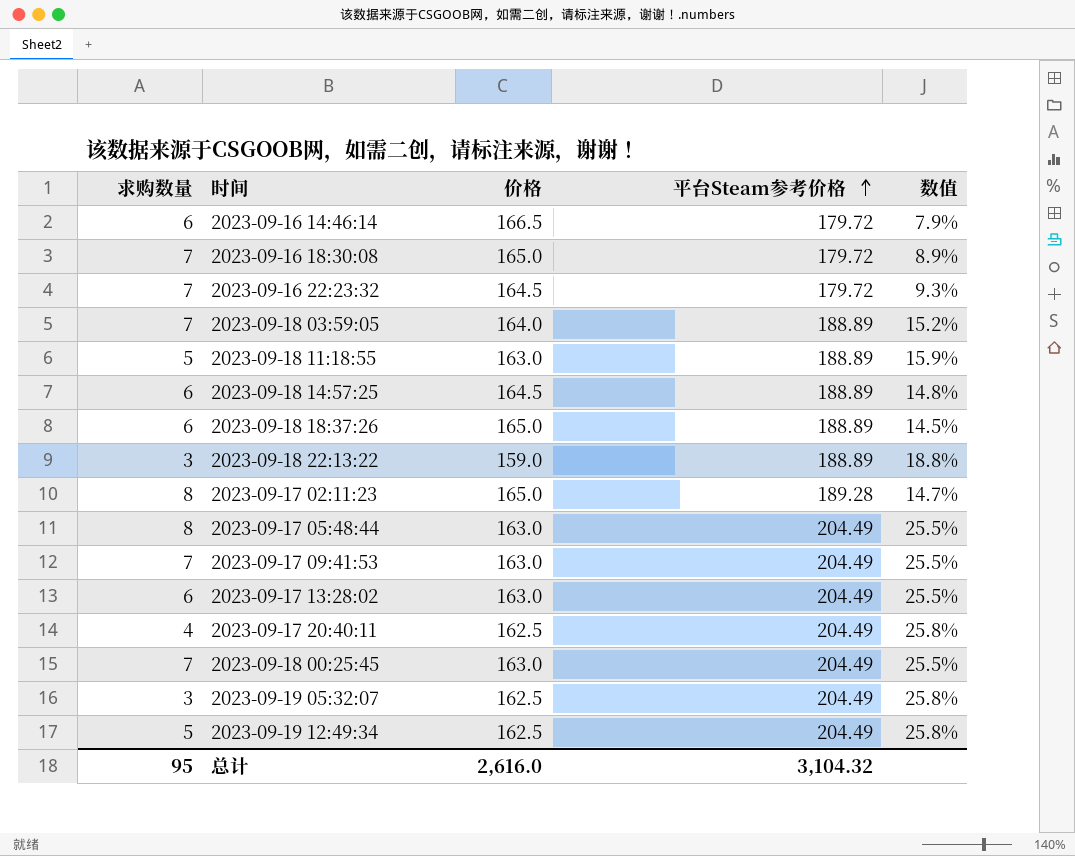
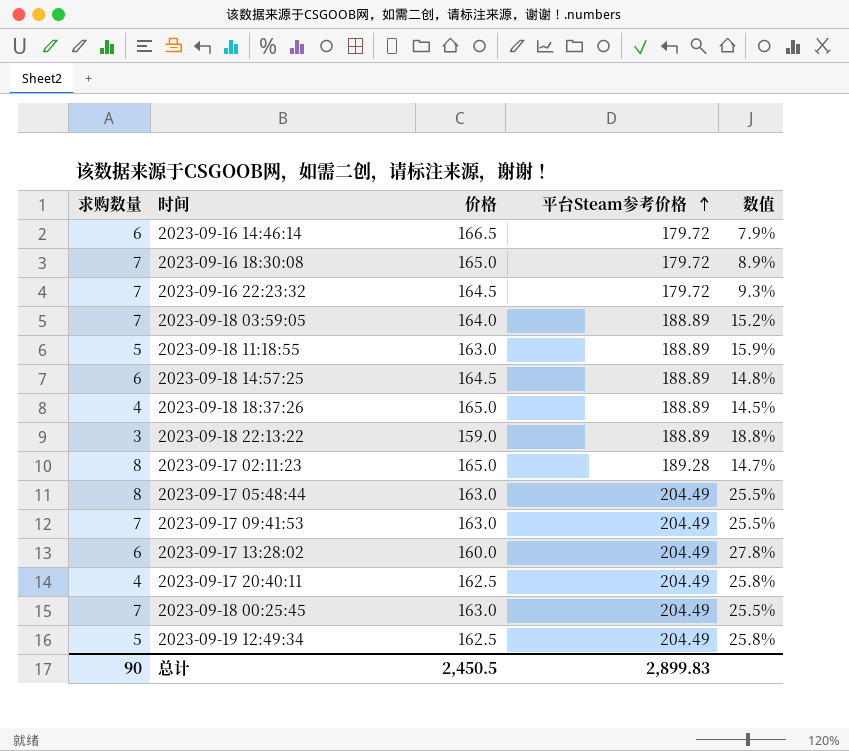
row 2023-09-19 05:32:07: 3 | 162.5 | 204.49 | 25.8% -> none
2023-09-18 18:37:26 | 求购数量: 6 -> 4
2023-09-17 13:28:02 | 价格: 163.0 -> 160.0
2023-09-17 13:28:02 | 数值: 25.5% -> 27.8%
总计 | 求购数量: 95 -> 90
总计 | 价格: 2,616.0 -> 2,450.5
总计 | 平台Steam参考价格: 3,104.32 -> 2,899.83

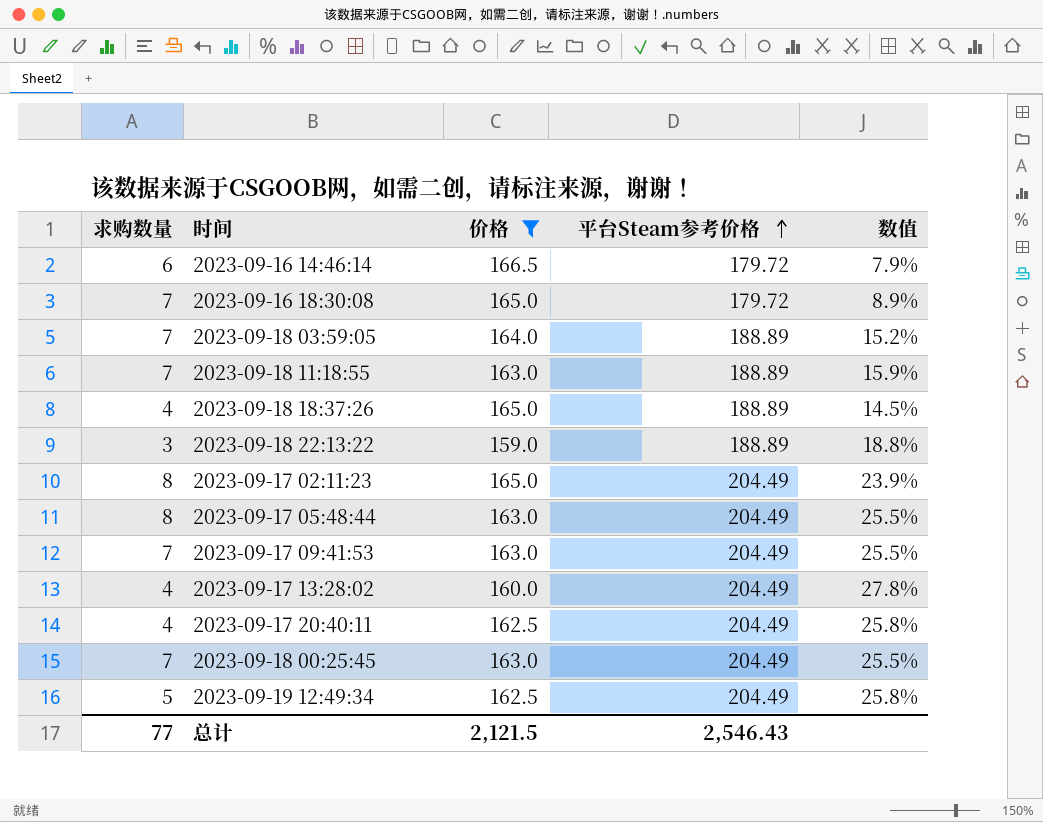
filter: none -> 价格 != 164.5
2023-09-18 11:18:55 | 求购数量: 5 -> 7
2023-09-17 02:11:23 | 平台Steam参考价格: 189.28 -> 204.49
2023-09-17 02:11:23 | 数值: 14.7% -> 23.9%
2023-09-17 13:28:02 | 求购数量: 6 -> 4
总计 | 求购数量: 90 -> 77
总计 | 价格: 2,450.5 -> 2,121.5
总计 | 平台Steam参考价格: 2,899.83 -> 2,546.43

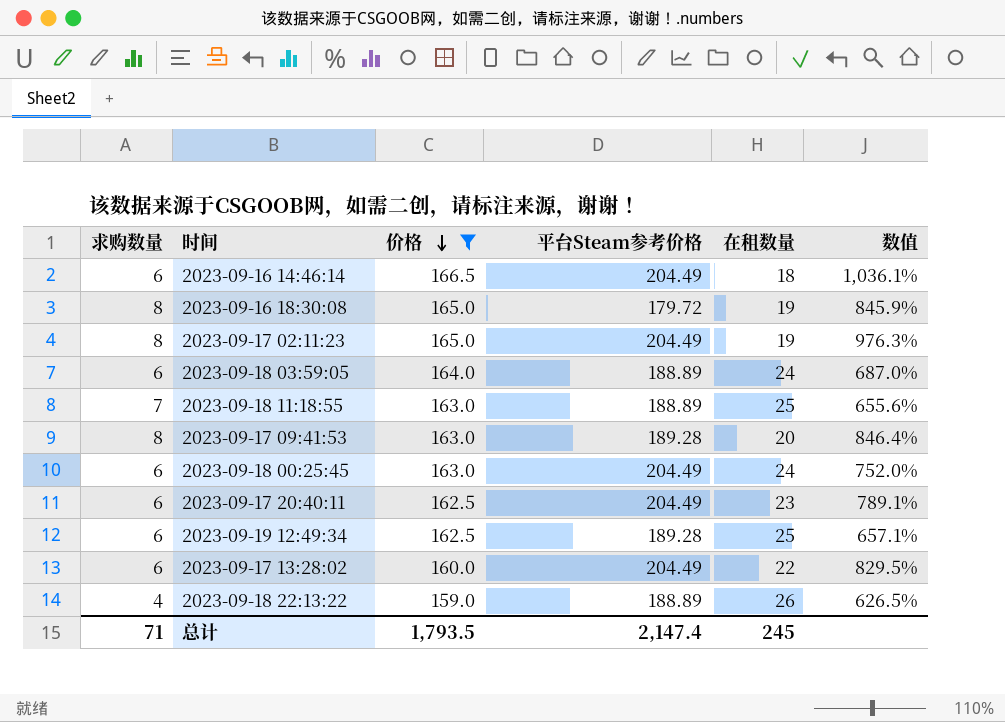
row order: 平台Steam参考价格 ascending -> 价格 descending
column 在租数量 | position: none -> 5
column 数值 | formula: ([平台Steam参考价格] - [价格]) / [价格] -> ([平台Steam参考价格] - [在租数量]) / [在租数量]
row 2023-09-18 18:37:26: 4 | 165.0 | 188.89 | 14.5% -> none
row 2023-09-17 05:48:44: 8 | 163.0 | 204.49 | 25.5% -> none
2023-09-16 14:46:14 | 平台Steam参考价格: 179.72 -> 204.49
2023-09-16 18:30:08 | 求购数量: 7 -> 8
2023-09-18 03:59:05 | 求购数量: 7 -> 6
2023-09-17 09:41:53 | 求购数量: 7 -> 8
2023-09-17 09:41:53 | 平台Steam参考价格: 204.49 -> 189.28
2023-09-18 00:25:45 | 求购数量: 7 -> 6
2023-09-17 20:40:11 | 求购数量: 4 -> 6
2023-09-19 12:49:34 | 求购数量: 5 -> 6
2023-09-19 12:49:34 | 平台Steam参考价格: 204.49 -> 189.28
2023-09-17 13:28:02 | 求购数量: 4 -> 6
2023-09-18 22:13:22 | 求购数量: 3 -> 4
总计 | 求购数量: 77 -> 71
总计 | 价格: 2,121.5 -> 1,793.5
总计 | 平台Steam参考价格: 2,546.43 -> 2,147.4

